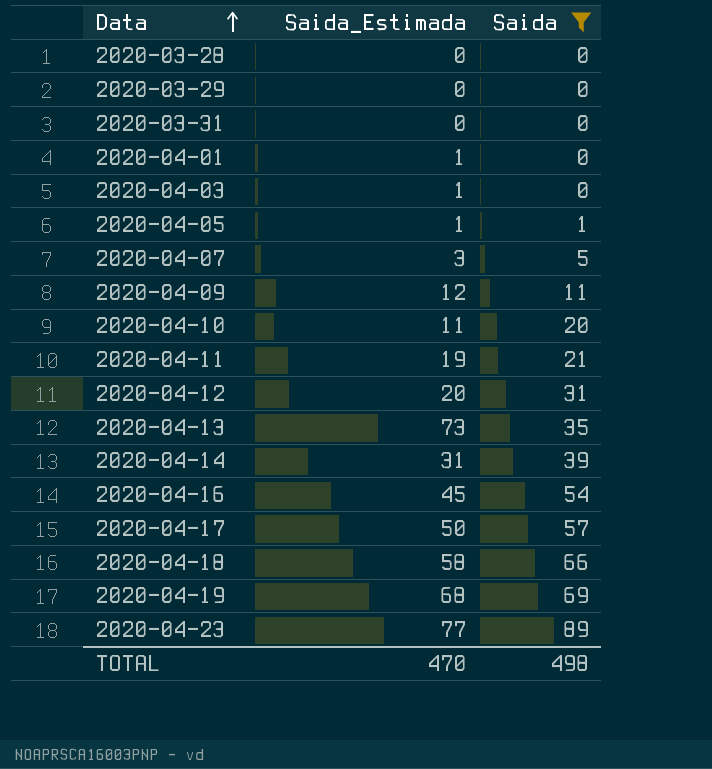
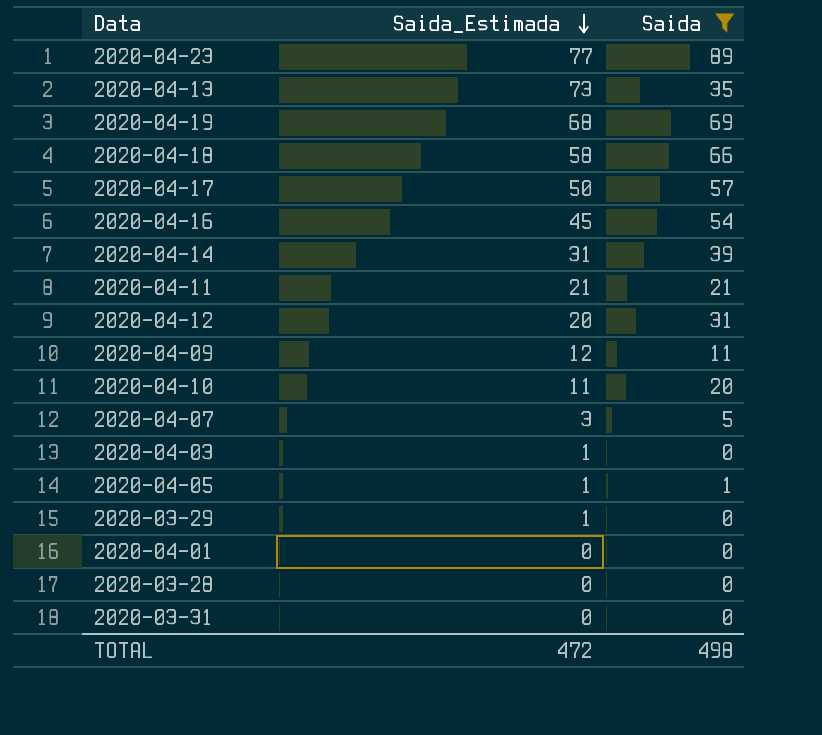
row order: Data ascending -> Saida_Estimada descending
2020-04-11 | Saida_Estimada: 19 -> 21
2020-03-29 | Saida_Estimada: 0 -> 1
2020-04-01 | Saida_Estimada: 1 -> 0
TOTAL | Saida_Estimada: 470 -> 472

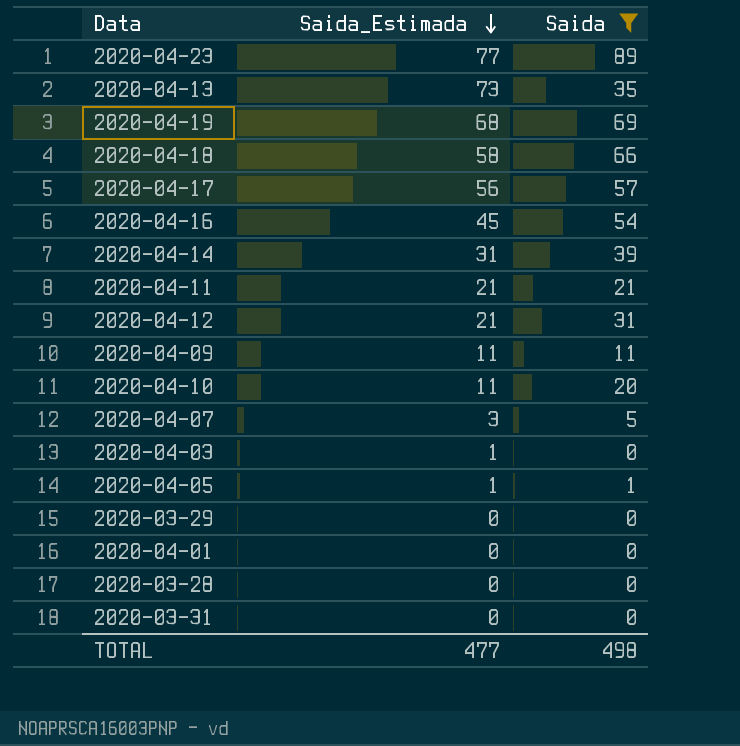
2020-04-17 | Saida_Estimada: 50 -> 56
2020-04-12 | Saida_Estimada: 20 -> 21
2020-04-09 | Saida_Estimada: 12 -> 11
2020-03-29 | Saida_Estimada: 1 -> 0
TOTAL | Saida_Estimada: 472 -> 477

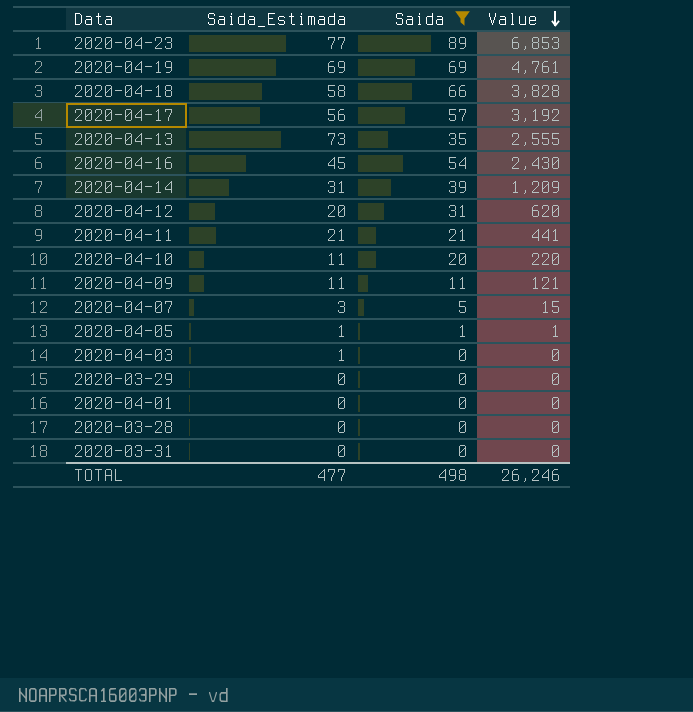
row order: Saida_Estimada descending -> Value descending
column Value | formula: none -> [Saida_Estimada] * [Saida]
2020-04-19 | Saida_Estimada: 68 -> 69
2020-04-12 | Saida_Estimada: 21 -> 20

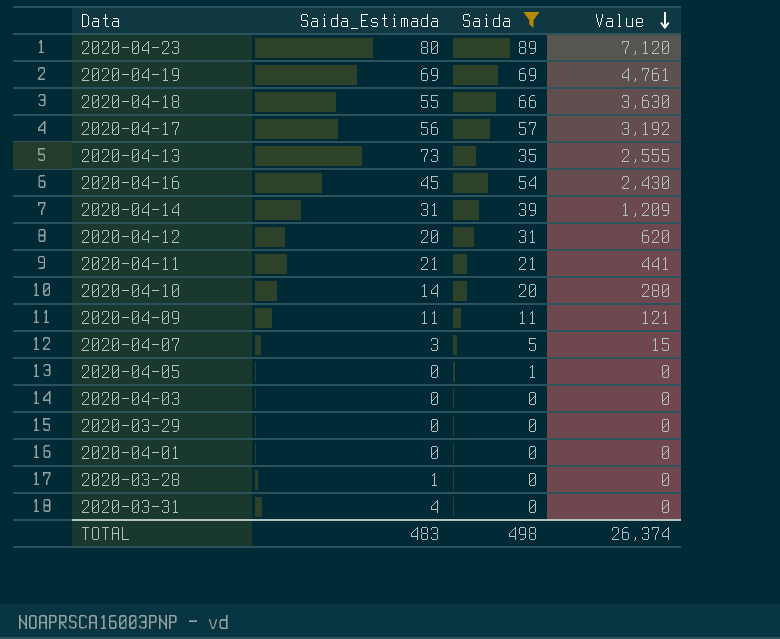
2020-04-23 | Saida_Estimada: 77 -> 80
2020-04-23 | Value: 6,853 -> 7,120
2020-04-18 | Saida_Estimada: 58 -> 55
2020-04-18 | Value: 3,828 -> 3,630
2020-04-10 | Saida_Estimada: 11 -> 14
2020-04-10 | Value: 220 -> 280
2020-04-05 | Saida_Estimada: 1 -> 0
2020-04-05 | Value: 1 -> 0
2020-04-03 | Saida_Estimada: 1 -> 0
2020-03-28 | Saida_Estimada: 0 -> 1
2020-03-31 | Saida_Estimada: 0 -> 4
TOTAL | Saida_Estimada: 477 -> 483
TOTAL | Value: 26,246 -> 26,374

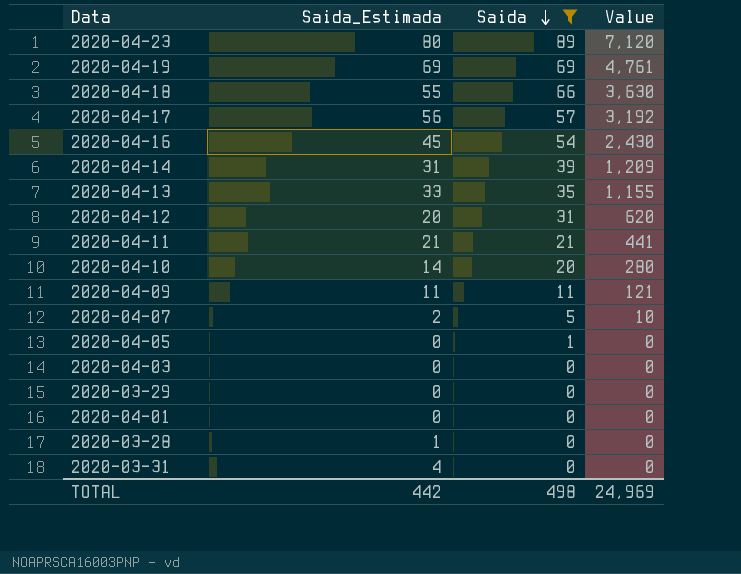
row order: Value descending -> Saida descending
2020-04-13 | Saida_Estimada: 73 -> 33
2020-04-13 | Value: 2,555 -> 1,155
2020-04-07 | Saida_Estimada: 3 -> 2
2020-04-07 | Value: 15 -> 10
TOTAL | Saida_Estimada: 483 -> 442
TOTAL | Value: 26,374 -> 24,969

